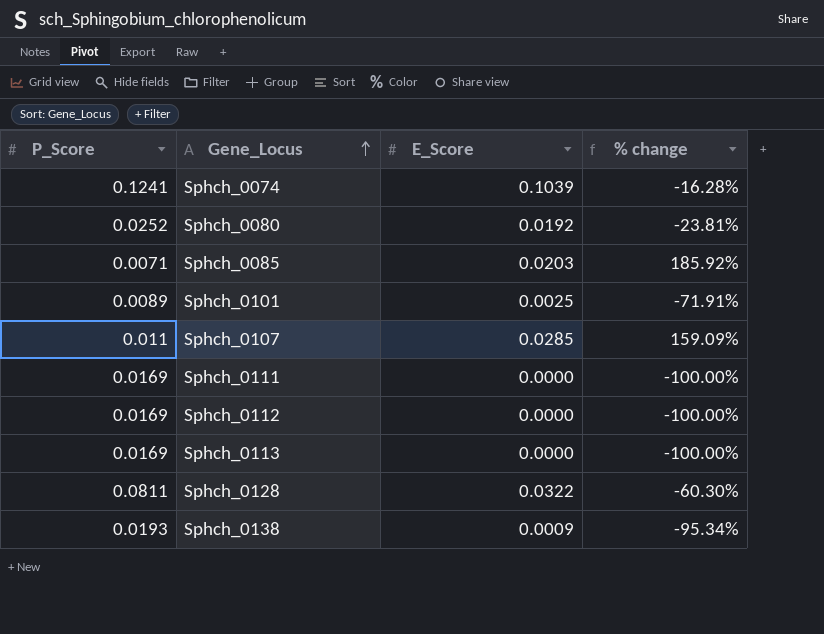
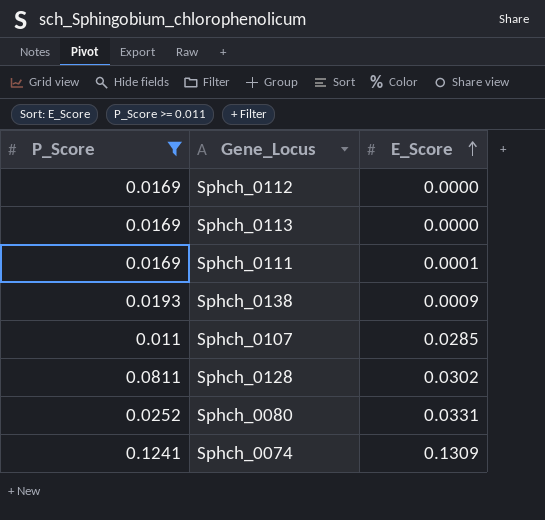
filter: none -> P_Score >= 0.011
row order: Gene_Locus ascending -> E_Score ascending
column % change | formula: ([E_Score] - [P_Score]) / [P_Score] -> none
Sphch_0111 | E_Score: 0.0000 -> 0.0001
Sphch_0128 | E_Score: 0.0322 -> 0.0302
Sphch_0080 | E_Score: 0.0192 -> 0.0331
Sphch_0074 | E_Score: 0.1039 -> 0.1309

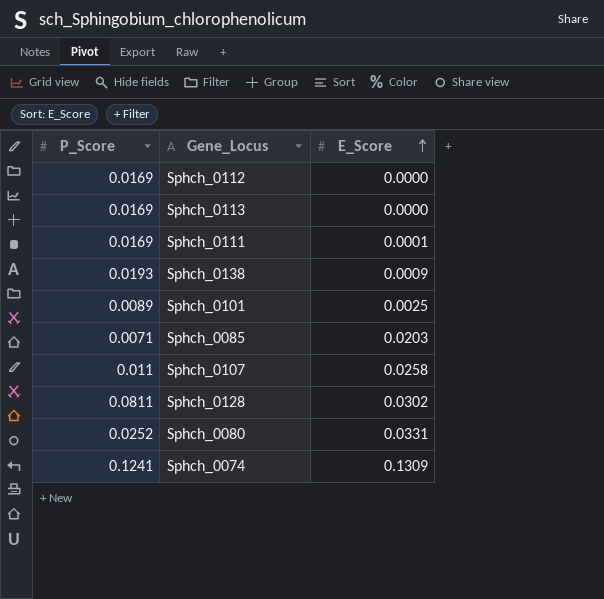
filter: P_Score >= 0.011 -> none
Sphch_0107 | E_Score: 0.0285 -> 0.0258

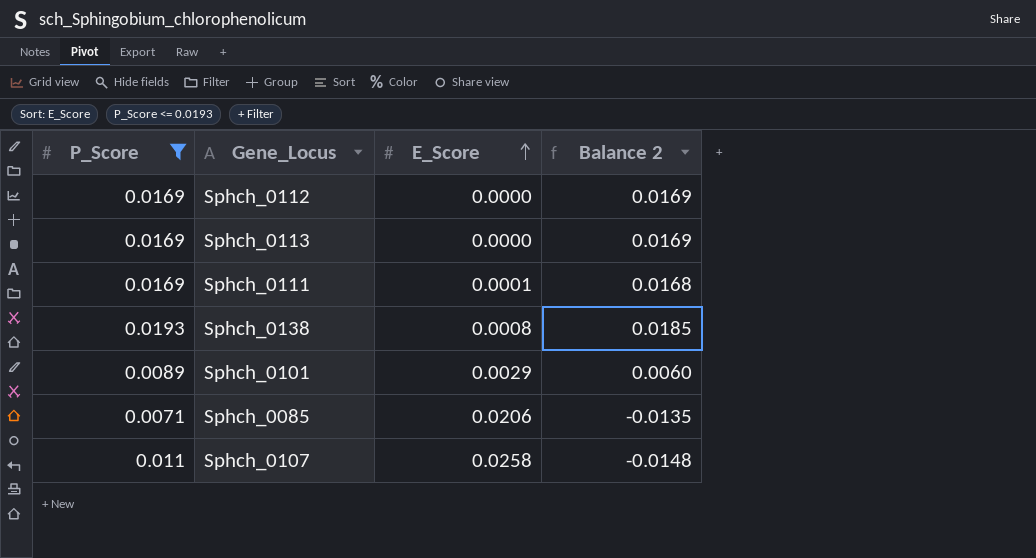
filter: none -> P_Score <= 0.0193
column Balance 2 | formula: none -> [P_Score] - [E_Score]
Sphch_0138 | E_Score: 0.0009 -> 0.0008
Sphch_0101 | E_Score: 0.0025 -> 0.0029
Sphch_0085 | E_Score: 0.0203 -> 0.0206

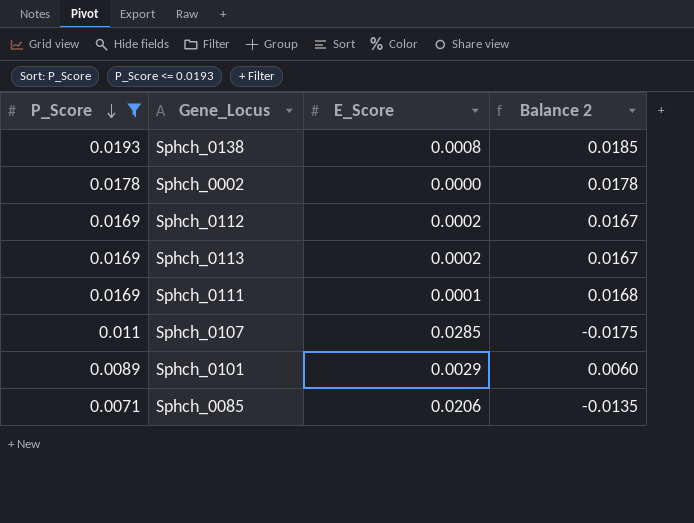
row order: E_Score ascending -> P_Score descending
row Sphch_0002: none -> 0.0178 | 0.0000 | 0.0178
Sphch_0112 | E_Score: 0.0000 -> 0.0002
Sphch_0112 | Balance 2: 0.0169 -> 0.0167
Sphch_0113 | E_Score: 0.0000 -> 0.0002
Sphch_0113 | Balance 2: 0.0169 -> 0.0167
Sphch_0107 | E_Score: 0.0258 -> 0.0285
Sphch_0107 | Balance 2: -0.0148 -> -0.0175

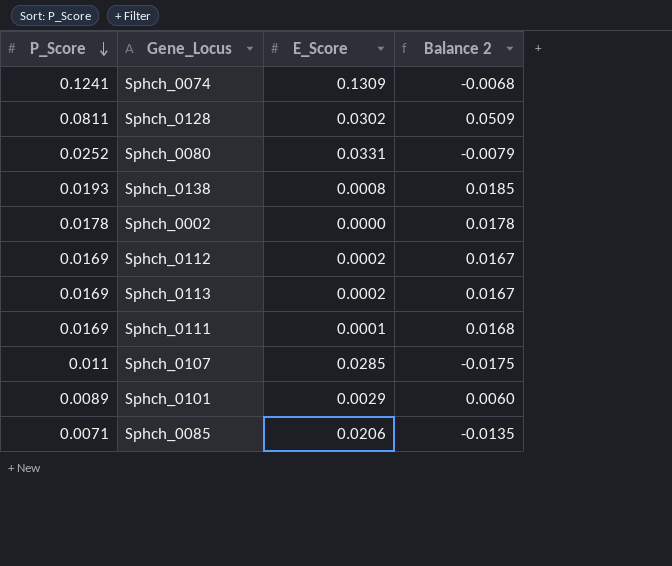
filter: P_Score <= 0.0193 -> none

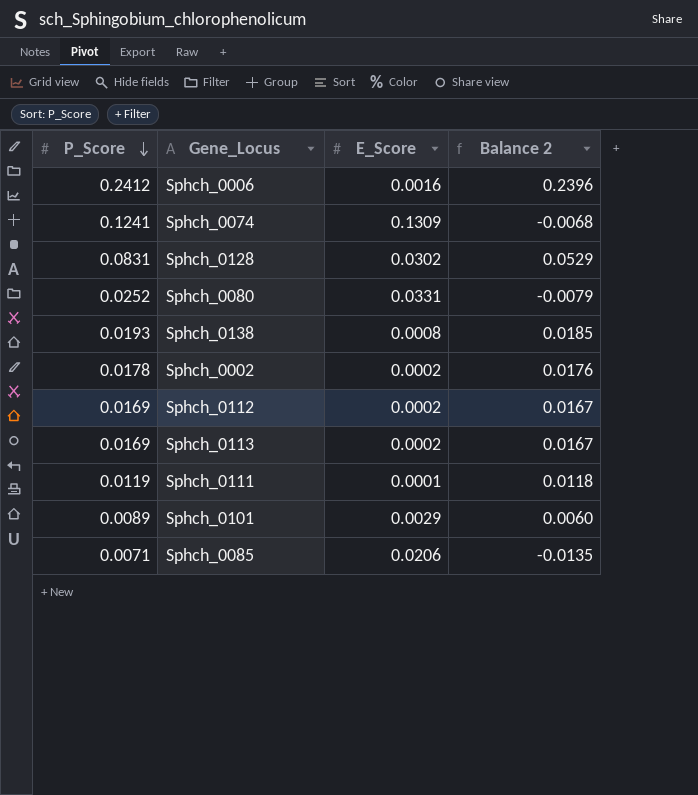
row Sphch_0107: 0.011 | 0.0285 | -0.0175 -> none
row Sphch_0006: none -> 0.2412 | 0.0016 | 0.2396
Sphch_0128 | P_Score: 0.0811 -> 0.0831
Sphch_0128 | Balance 2: 0.0509 -> 0.0529
Sphch_0002 | E_Score: 0.0000 -> 0.0002
Sphch_0002 | Balance 2: 0.0178 -> 0.0176
Sphch_0111 | P_Score: 0.0169 -> 0.0119
Sphch_0111 | Balance 2: 0.0168 -> 0.0118

